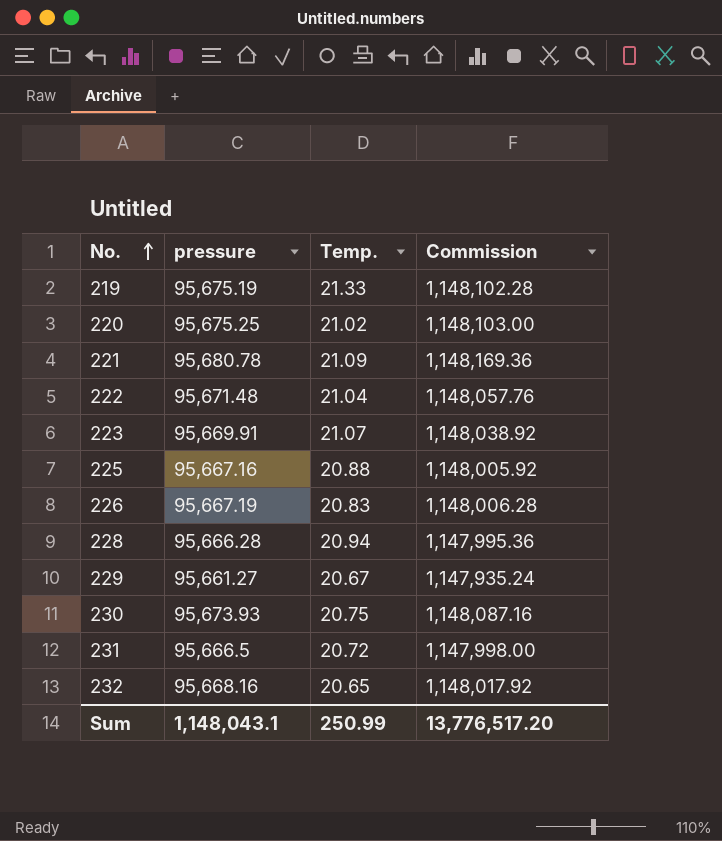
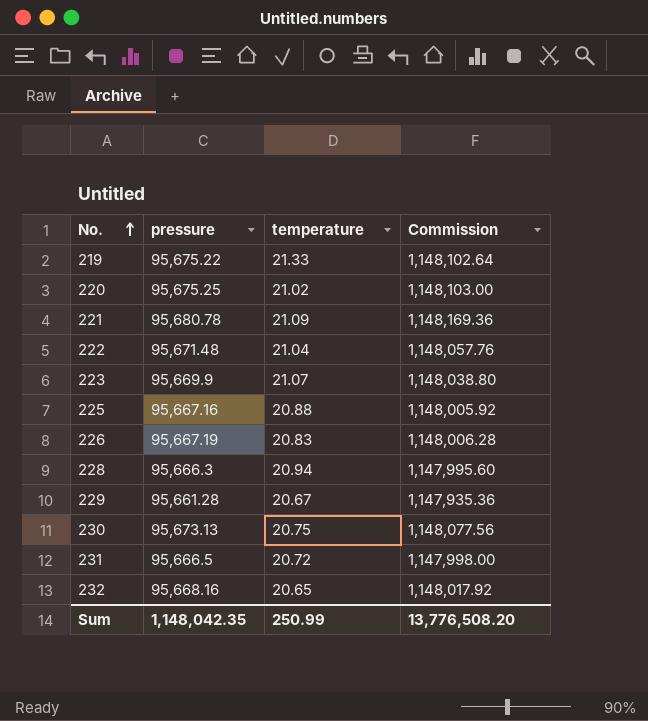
column name: Temp. -> temperature
219 | pressure: 95,675.19 -> 95,675.22
219 | Commission: 1,148,102.28 -> 1,148,102.64
223 | pressure: 95,669.91 -> 95,669.9
223 | Commission: 1,148,038.92 -> 1,148,038.80
228 | pressure: 95,666.28 -> 95,666.3
228 | Commission: 1,147,995.36 -> 1,147,995.60
229 | pressure: 95,661.27 -> 95,661.28
229 | Commission: 1,147,935.24 -> 1,147,935.36
230 | pressure: 95,673.93 -> 95,673.13
230 | Commission: 1,148,087.16 -> 1,148,077.56
Sum | pressure: 1,148,043.1 -> 1,148,042.35
Sum | Commission: 13,776,517.20 -> 13,776,508.20

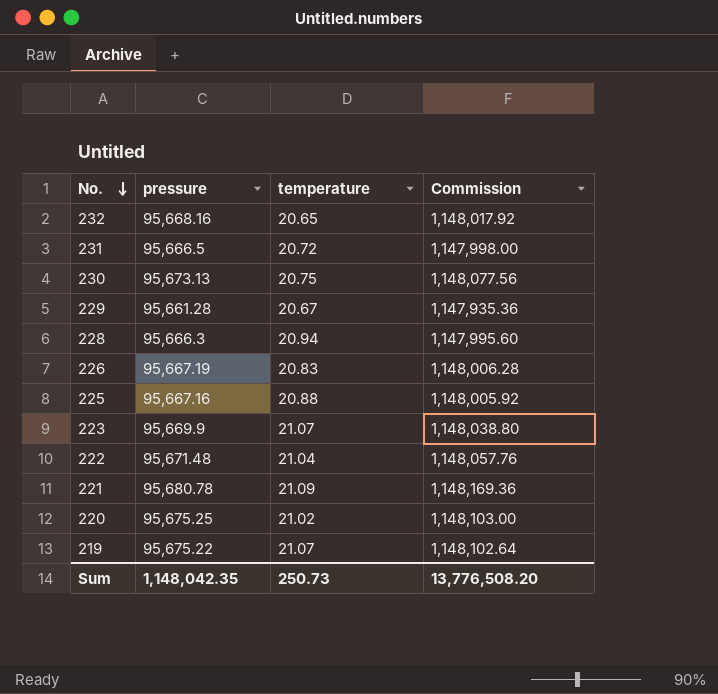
row order: No. ascending -> No. descending
219 | temperature: 21.33 -> 21.07
Sum | temperature: 250.99 -> 250.73

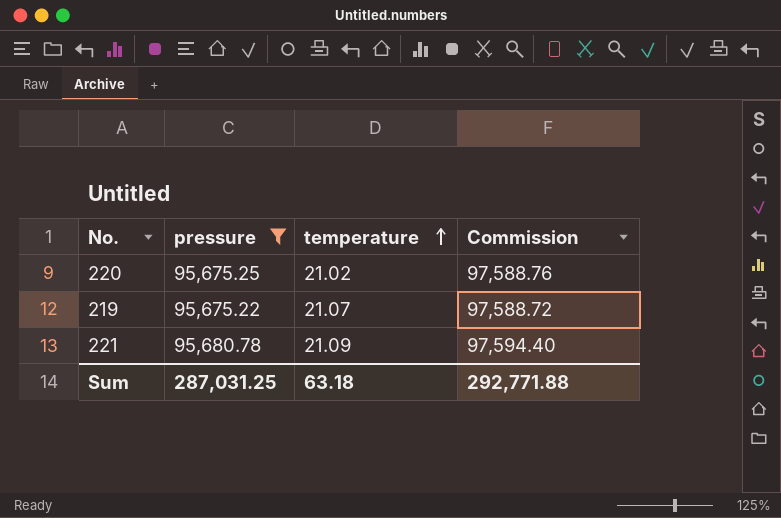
filter: none -> pressure >= 95,675.22
row order: No. descending -> temperature ascending
column Commission | formula: [pressure] * 12 -> [pressure] * 1.02
Sum | pressure: 1,148,042.35 -> 287,031.25
Sum | temperature: 250.73 -> 63.18
Sum | Commission: 13,776,508.20 -> 292,771.88

